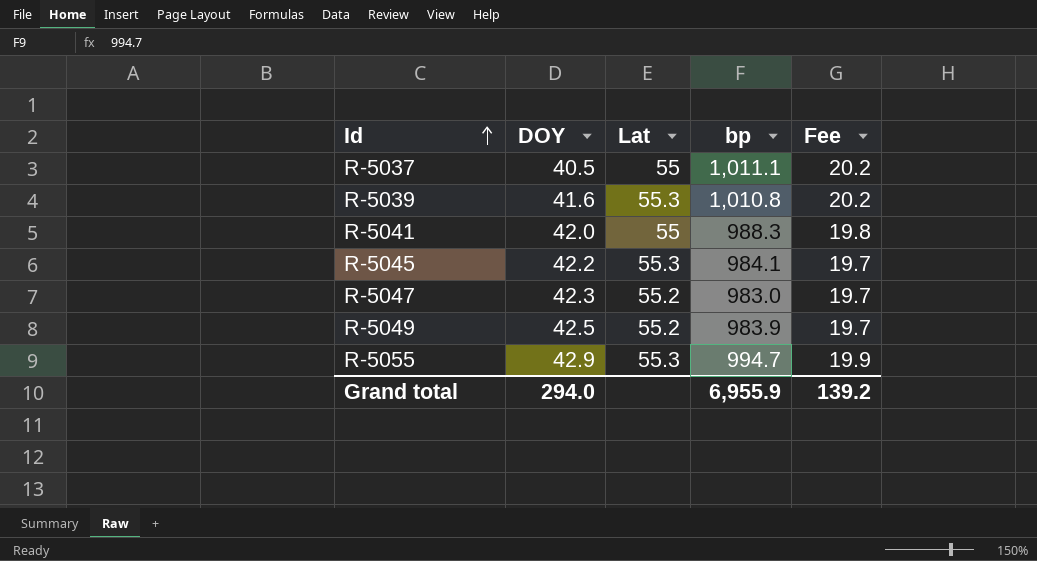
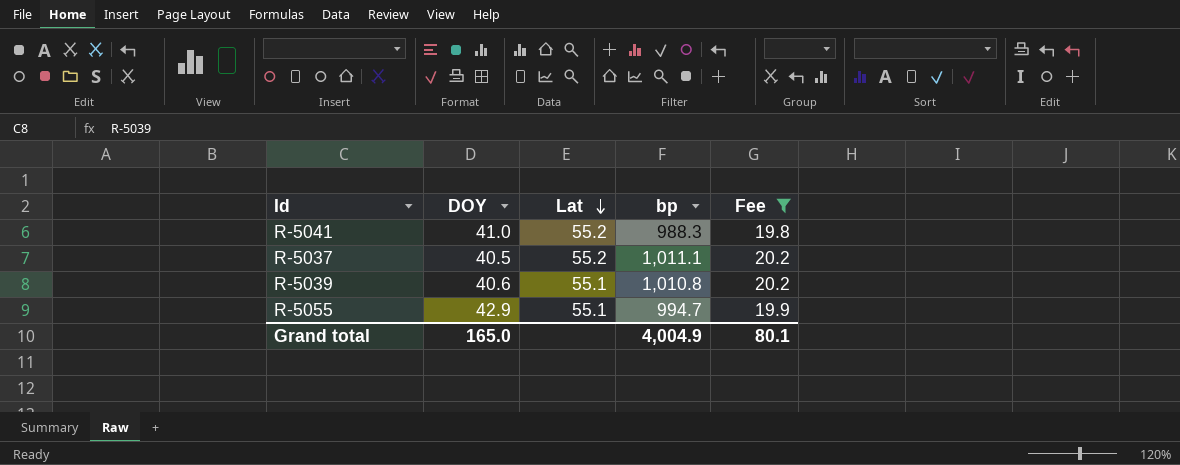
filter: none -> Fee != 19.7
row order: Id ascending -> Lat descending
R-5041 | DOY: 42.0 -> 41.0
R-5041 | Lat: 55 -> 55.2
R-5037 | Lat: 55 -> 55.2
R-5039 | DOY: 41.6 -> 40.6
R-5039 | Lat: 55.3 -> 55.1
R-5055 | Lat: 55.3 -> 55.1
Grand total | DOY: 294.0 -> 165.0
Grand total | bp: 6,955.9 -> 4,004.9
Grand total | Fee: 139.2 -> 80.1

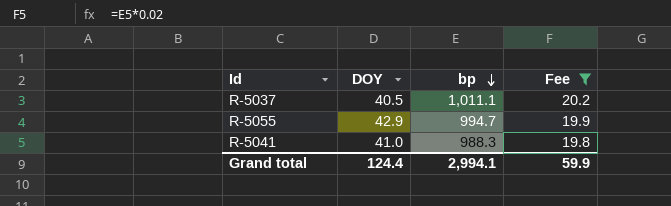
row order: Lat descending -> bp descending
column Lat | position: 3 -> none
row R-5039: 40.6 | 55.1 | 1,010.8 | 20.2 -> none
Grand total | DOY: 165.0 -> 124.4
Grand total | bp: 4,004.9 -> 2,994.1
Grand total | Fee: 80.1 -> 59.9

